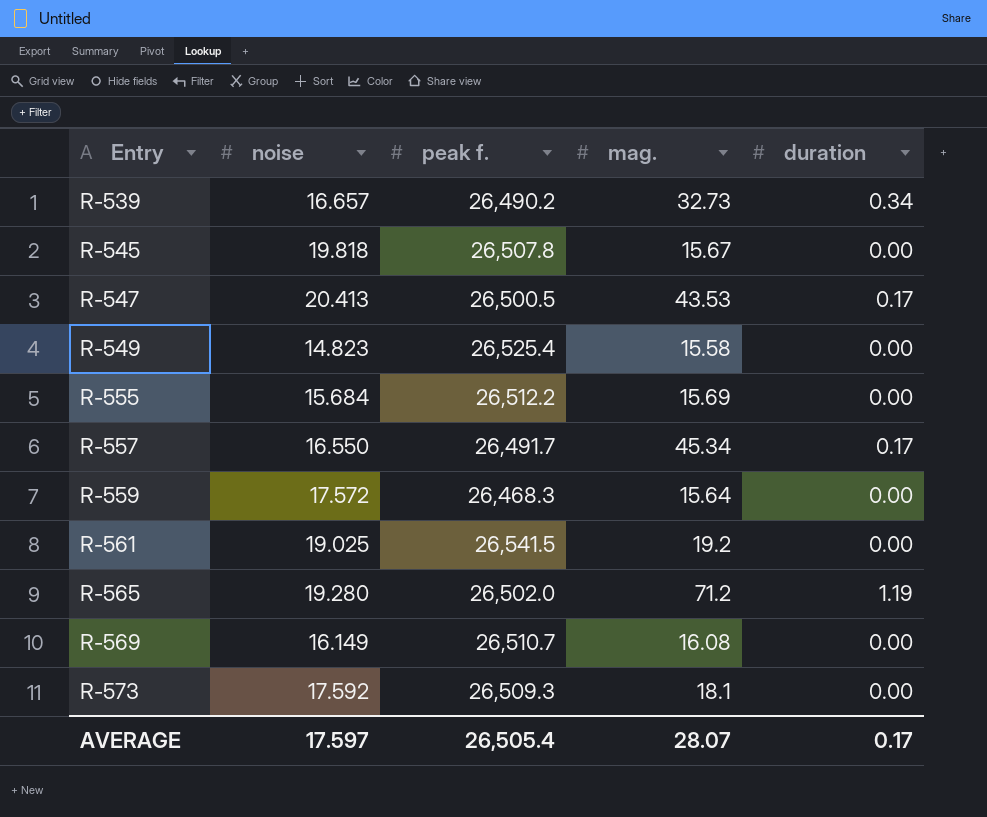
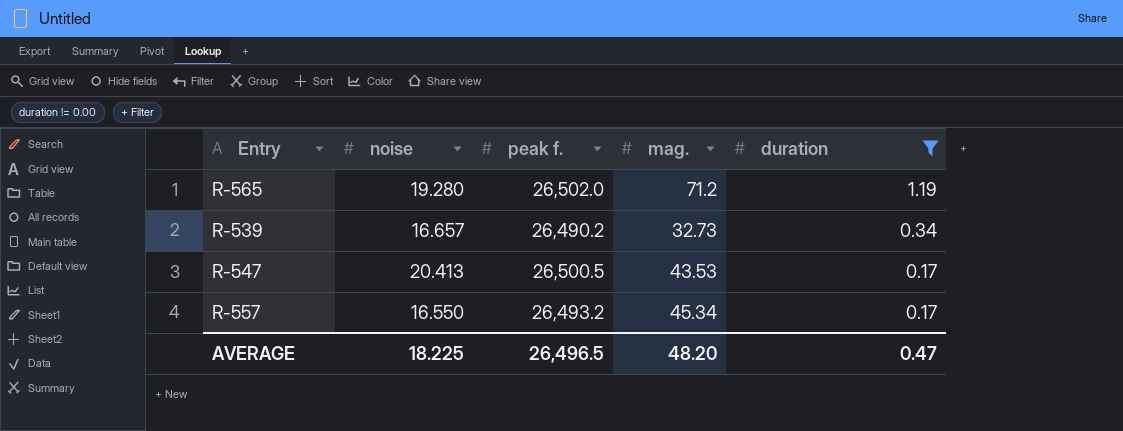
filter: none -> duration != 0.00
row order: Entry ascending -> duration descending
R-557 | peak f.: 26,491.7 -> 26,493.2
AVERAGE | noise: 17.597 -> 18.225
AVERAGE | peak f.: 26,505.4 -> 26,496.5
AVERAGE | mag.: 28.07 -> 48.20
AVERAGE | duration: 0.17 -> 0.47

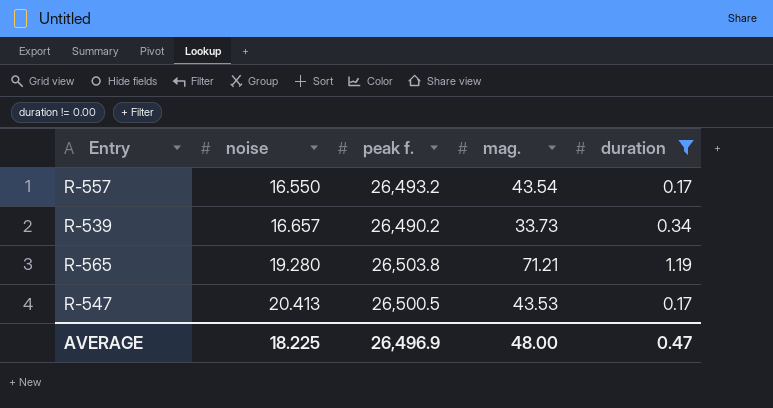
row order: duration descending -> noise ascending
R-557 | mag.: 45.34 -> 43.54
R-539 | mag.: 32.73 -> 33.73
R-565 | peak f.: 26,502.0 -> 26,503.8
R-565 | mag.: 71.2 -> 71.21
AVERAGE | peak f.: 26,496.5 -> 26,496.9
AVERAGE | mag.: 48.20 -> 48.00

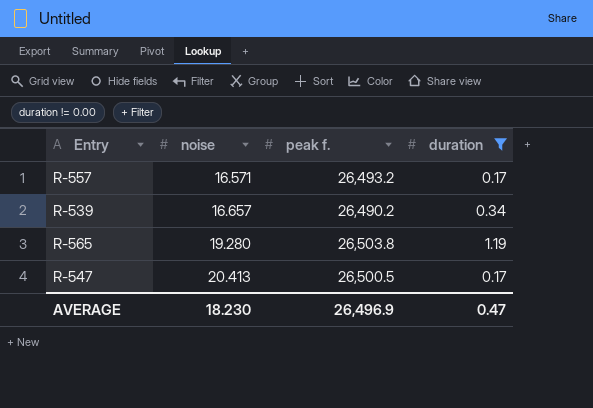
column mag. | position: 4 -> none
R-557 | noise: 16.550 -> 16.571
AVERAGE | noise: 18.225 -> 18.230

